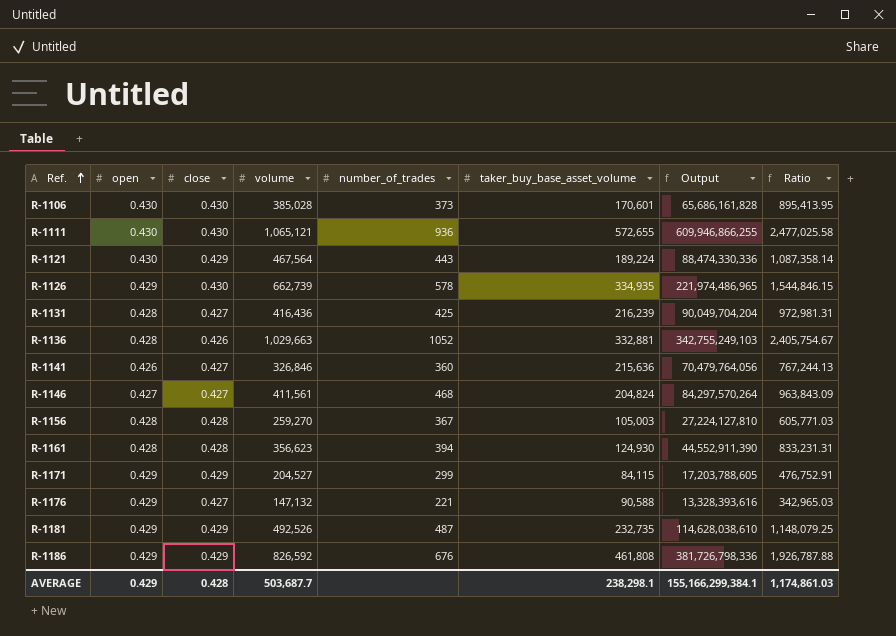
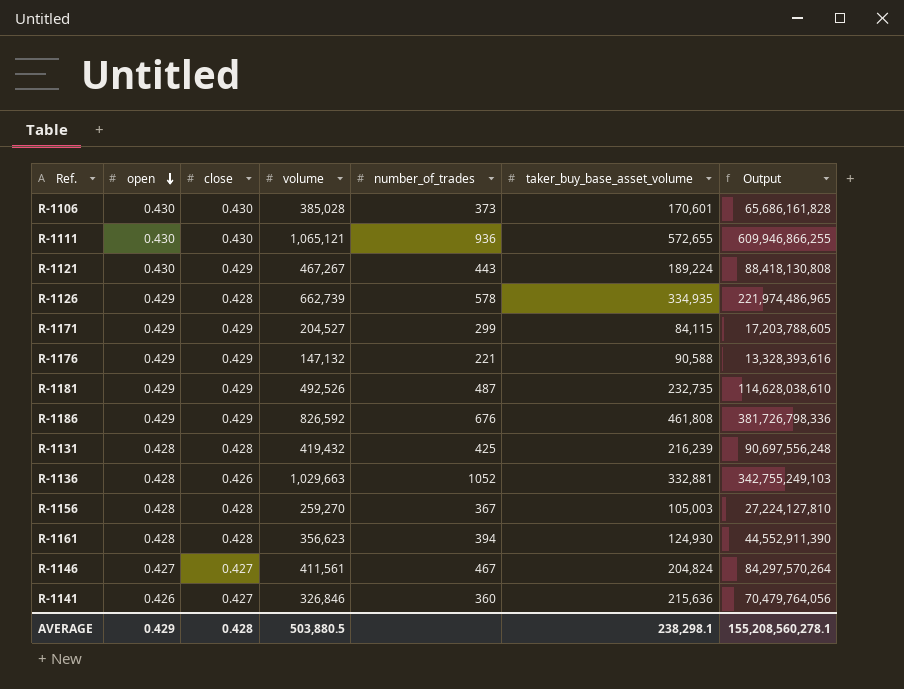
row order: Ref. ascending -> open descending
column Ratio | formula: [volume] / [open] -> none
R-1121 | volume: 467,564 -> 467,267
R-1121 | Output: 88,474,330,336 -> 88,418,130,808
R-1126 | close: 0.430 -> 0.428
R-1176 | close: 0.427 -> 0.429
R-1131 | close: 0.427 -> 0.428
R-1131 | volume: 416,436 -> 419,432
R-1131 | Output: 90,049,704,204 -> 90,697,556,248
R-1146 | number_of_trades: 468 -> 467
AVERAGE | volume: 503,687.7 -> 503,880.5
AVERAGE | Output: 155,166,299,384.1 -> 155,208,560,278.1

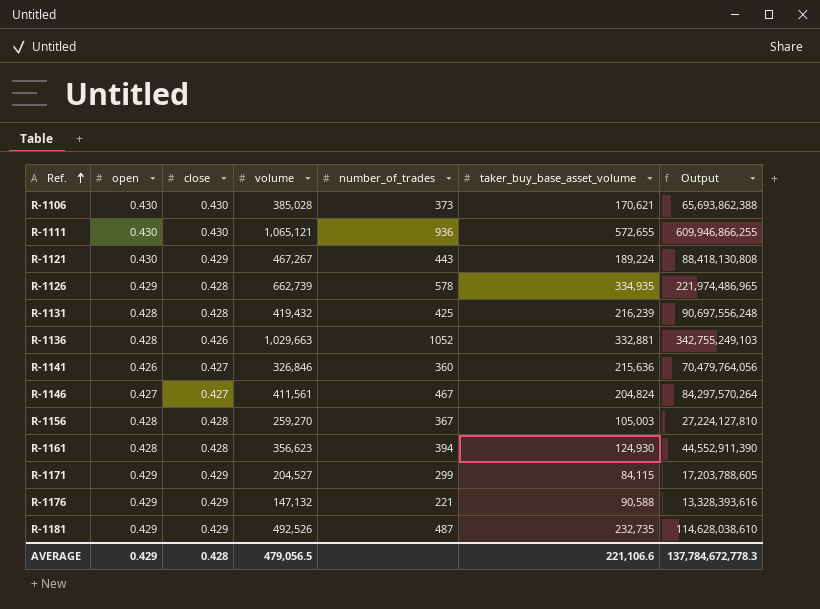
row order: open descending -> Ref. ascending
row R-1186: 0.429 | 0.429 | 826,592 | 676 | 461,808 | 381,726,798,336 -> none
R-1106 | taker_buy_base_asset_volume: 170,601 -> 170,621
R-1106 | Output: 65,686,161,828 -> 65,693,862,388
AVERAGE | volume: 503,880.5 -> 479,056.5
AVERAGE | taker_buy_base_asset_volume: 238,298.1 -> 221,106.6
AVERAGE | Output: 155,208,560,278.1 -> 137,784,672,778.3

